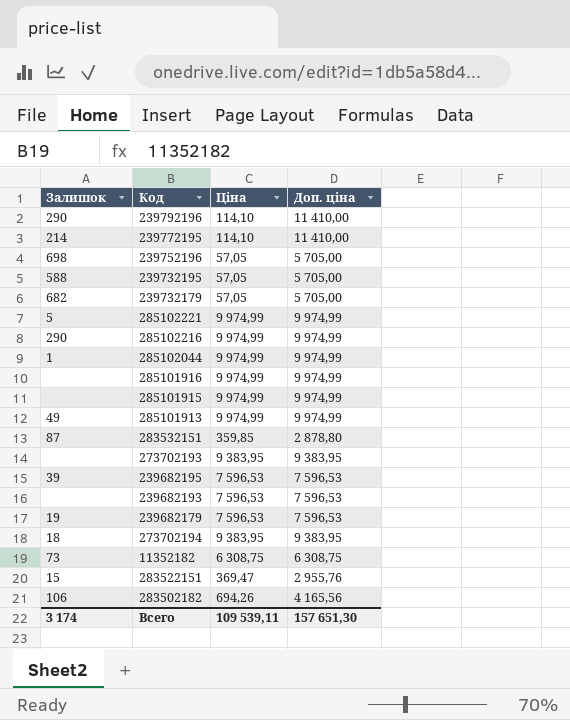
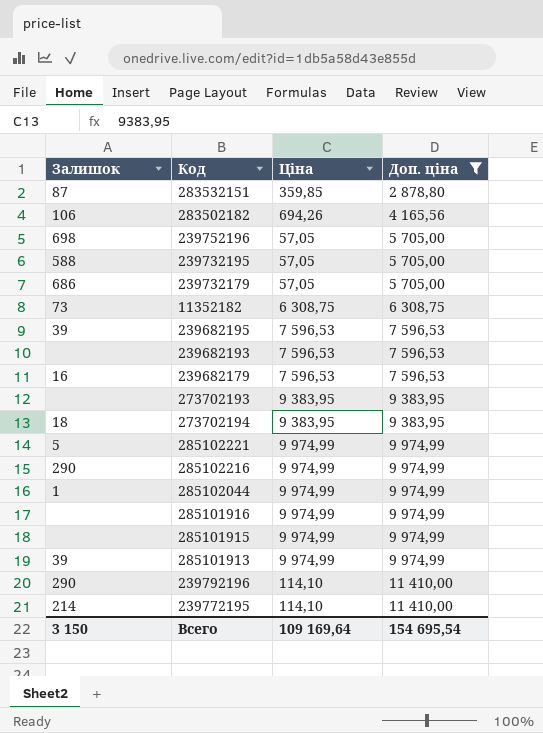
filter: none -> Доп. ціна != 2 955,76
row order: none -> Доп. ціна ascending
239732179 | Залишок: 682 -> 686
239682179 | Залишок: 19 -> 16
285101913 | Залишок: 49 -> 39
Всего | Залишок: 3 174 -> 3 150
Всего | Ціна: 109 539,11 -> 109 169,64
Всего | Доп. ціна: 157 651,30 -> 154 695,54

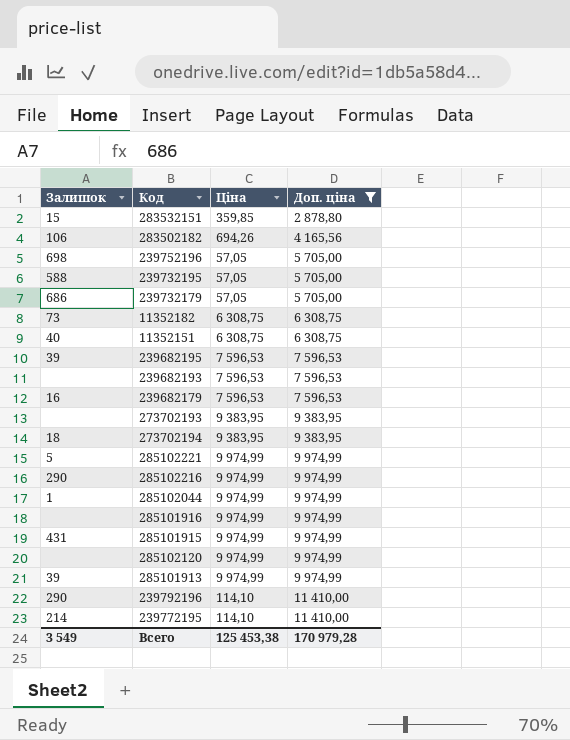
283532151 | Залишок: 87 -> 15
row 11352151: none -> 40 | 6 308,75 | 6 308,75
285101915 | Залишок: none -> 431
row 285102120: none -> none | 9 974,99 | 9 974,99
Всего | Залишок: 3 150 -> 3 549
Всего | Ціна: 109 169,64 -> 125 453,38
Всего | Доп. ціна: 154 695,54 -> 170 979,28

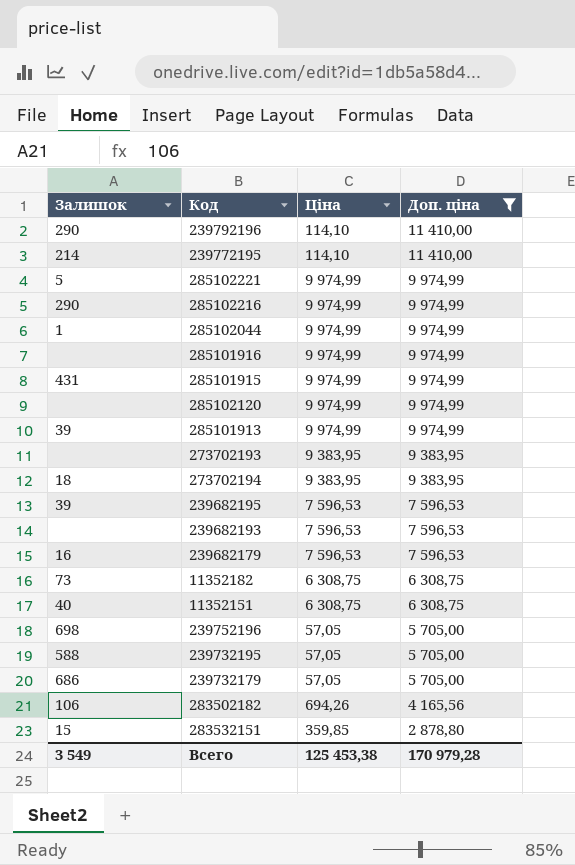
row order: Доп. ціна ascending -> Доп. ціна descending

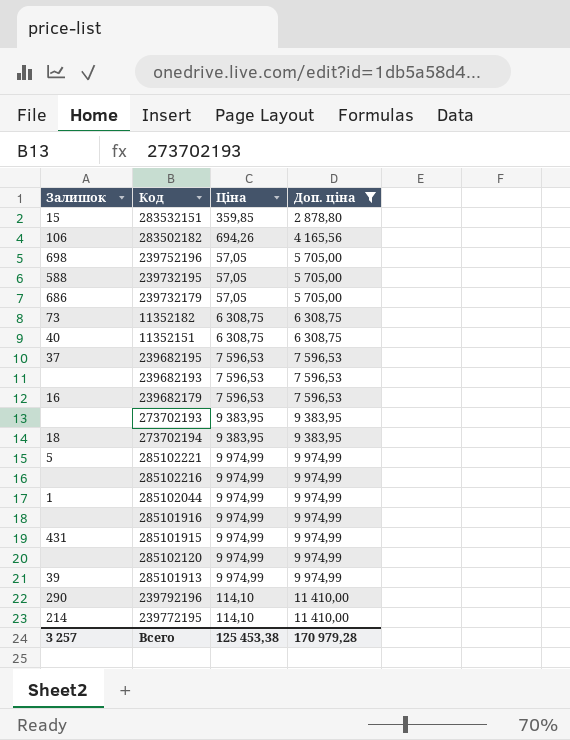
row order: Доп. ціна descending -> Доп. ціна ascending
239682195 | Залишок: 39 -> 37
285102216 | Залишок: 290 -> none
Всего | Залишок: 3 549 -> 3 257

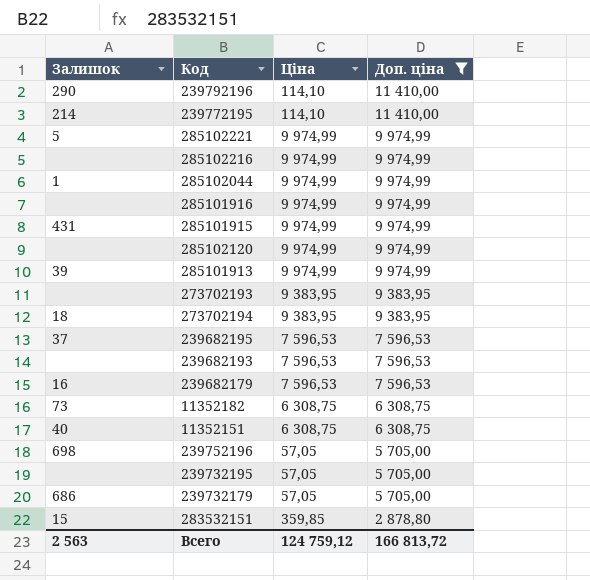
row order: Доп. ціна ascending -> Доп. ціна descending
row 283502182: 106 | 694,26 | 4 165,56 -> none
239732195 | Залишок: 588 -> none
Всего | Залишок: 3 257 -> 2 563
Всего | Ціна: 125 453,38 -> 124 759,12
Всего | Доп. ціна: 170 979,28 -> 166 813,72

